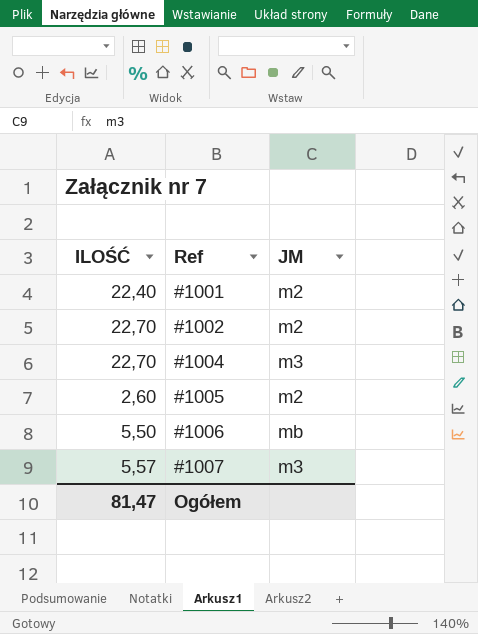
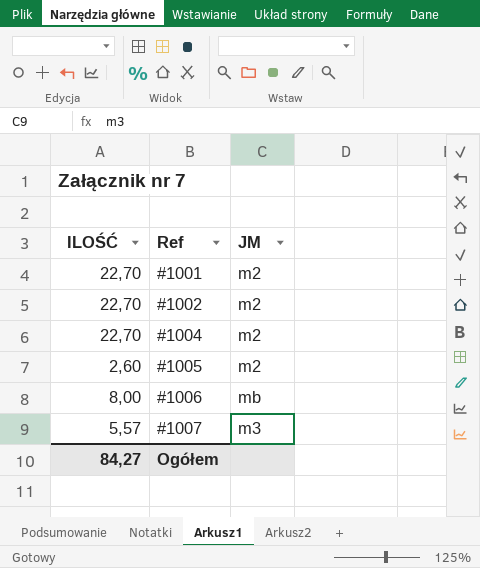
#1001 | ILOŚĆ: 22,40 -> 22,70
#1004 | JM: m3 -> m2
#1006 | ILOŚĆ: 5,50 -> 8,00
Ogółem | ILOŚĆ: 81,47 -> 84,27

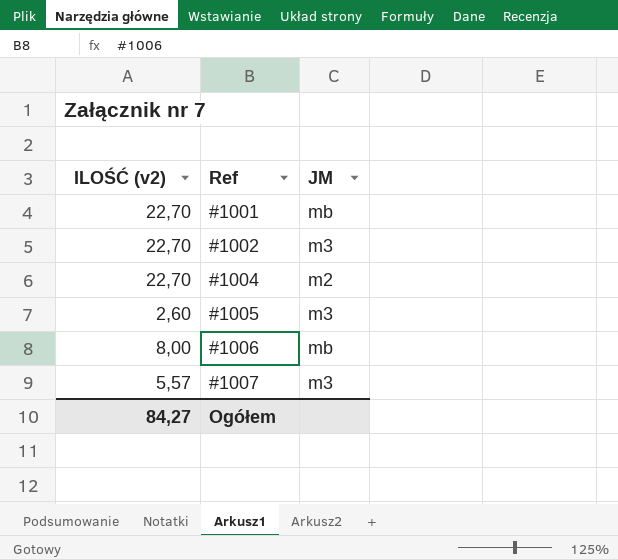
column name: ILOŚĆ -> ILOŚĆ (v2)
#1001 | JM: m2 -> mb
#1002 | JM: m2 -> m3
#1005 | JM: m2 -> m3

